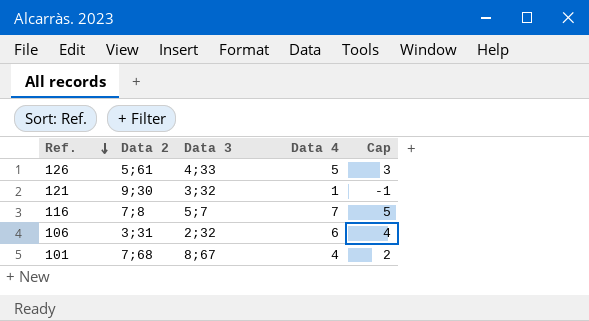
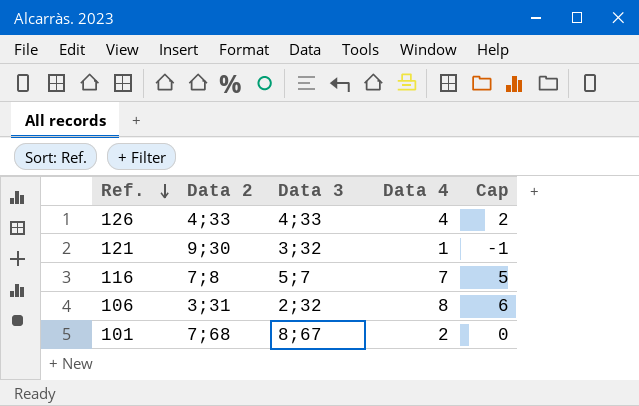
126 | Data 2: 5;61 -> 4;33
126 | Data 4: 5 -> 4
126 | Cap: 3 -> 2
106 | Data 4: 6 -> 8
106 | Cap: 4 -> 6
101 | Data 4: 4 -> 2
101 | Cap: 2 -> 0

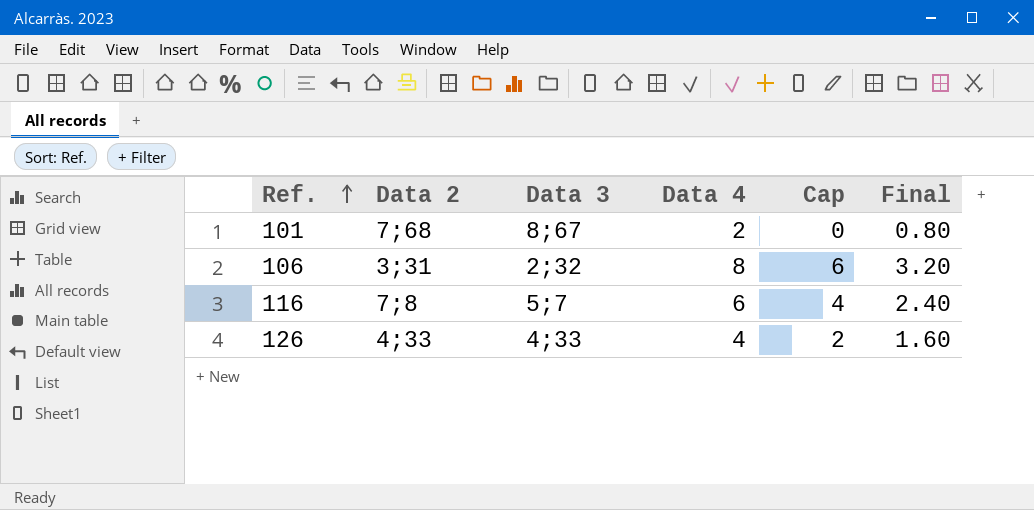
row order: Ref. descending -> Ref. ascending
column Final | formula: none -> [Data 4] * 0.4
row 121: 9;30 | 3;32 | 1 | -1 -> none
116 | Data 4: 7 -> 6
116 | Cap: 5 -> 4

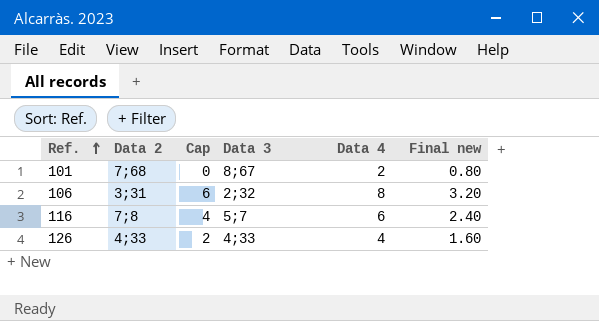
column Cap | position: 5 -> 3
column name: Final -> Final new

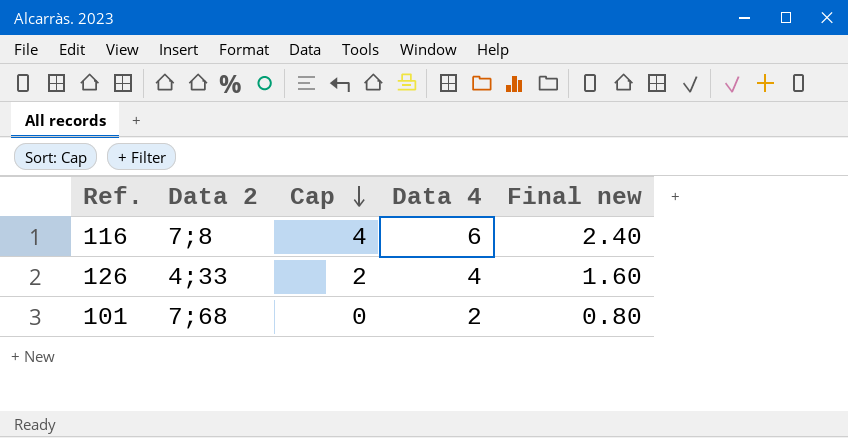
row order: Ref. ascending -> Cap descending
column Data 3 | position: 4 -> none
row 106: 3;31 | 6 | 2;32 | 8 | 3.20 -> none

